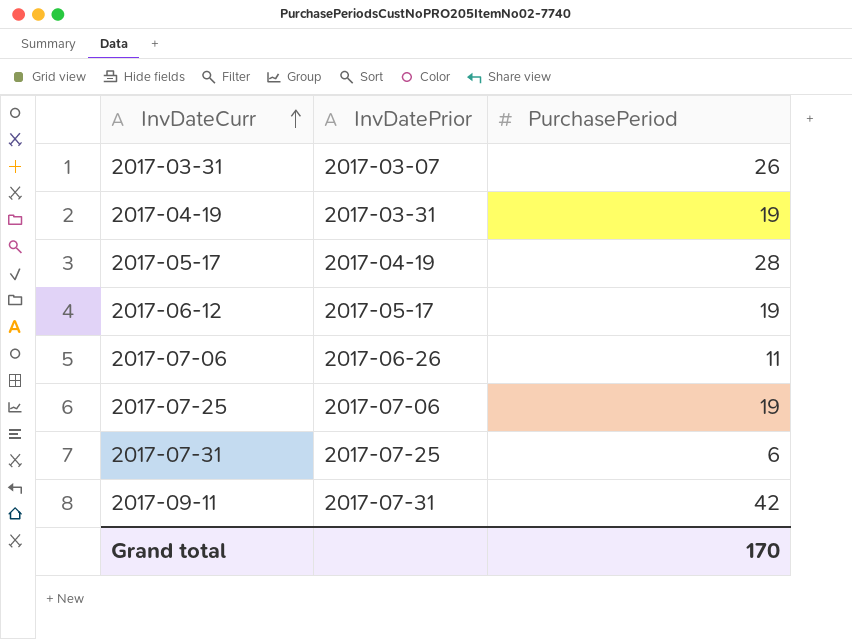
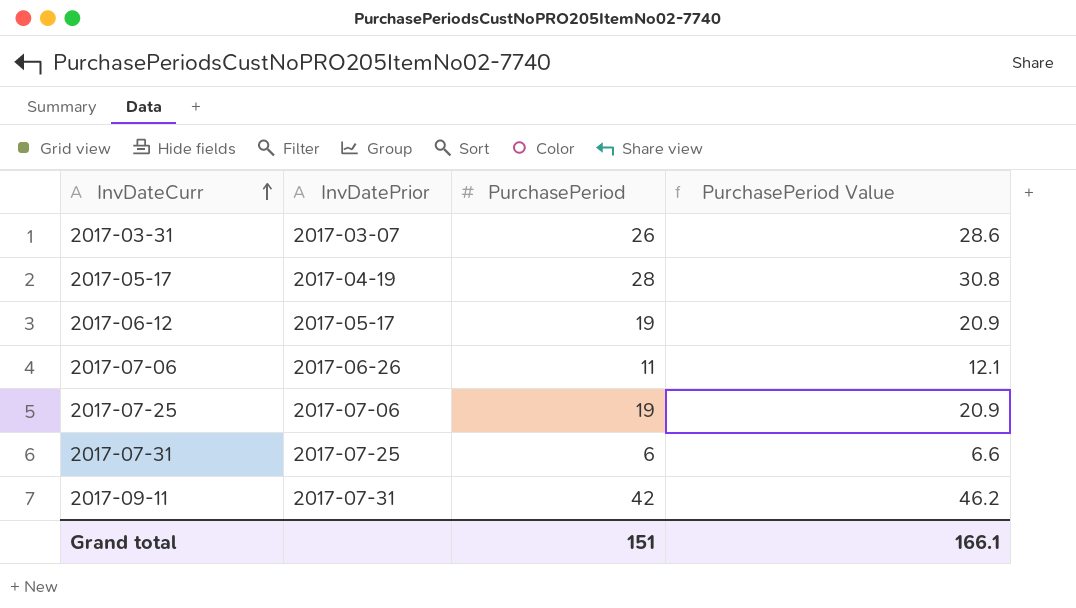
column PurchasePeriod Value | formula: none -> [PurchasePeriod] * 1.1
row 2017-04-19: 2017-03-31 | 19 -> none
Grand total | PurchasePeriod: 170 -> 151

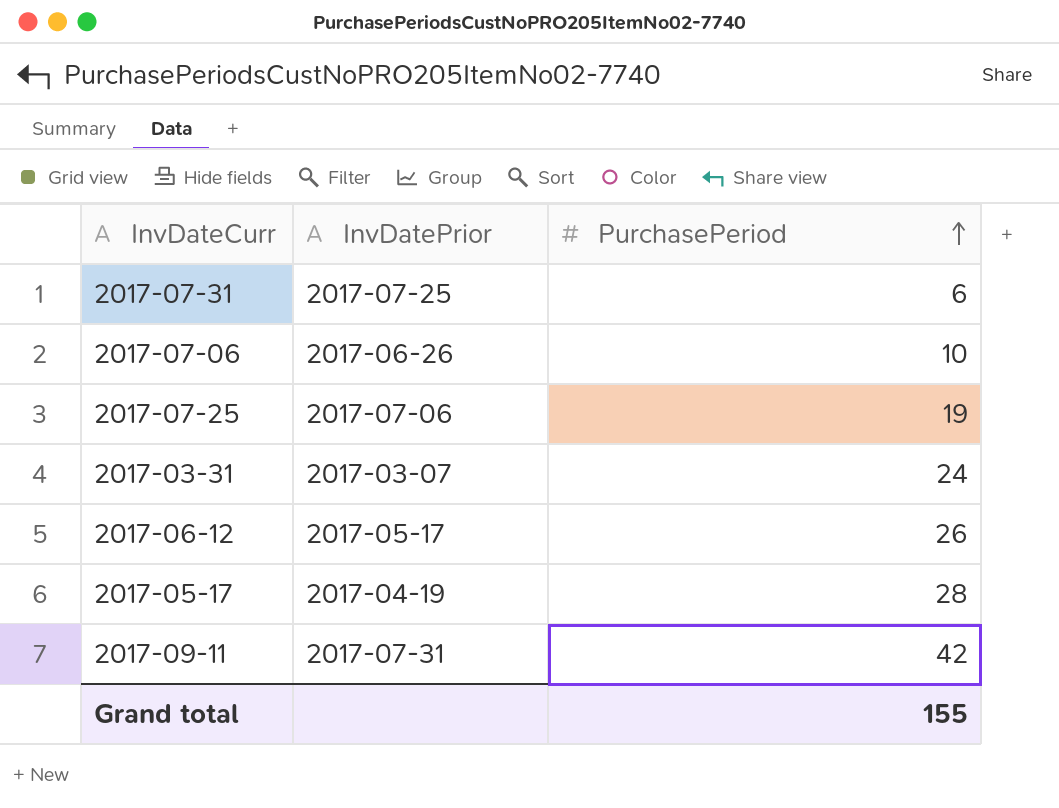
row order: InvDateCurr ascending -> PurchasePeriod ascending
column PurchasePeriod Value | formula: [PurchasePeriod] * 1.1 -> none
2017-07-06 | PurchasePeriod: 11 -> 10
2017-03-31 | PurchasePeriod: 26 -> 24
2017-06-12 | PurchasePeriod: 19 -> 26
Grand total | PurchasePeriod: 151 -> 155

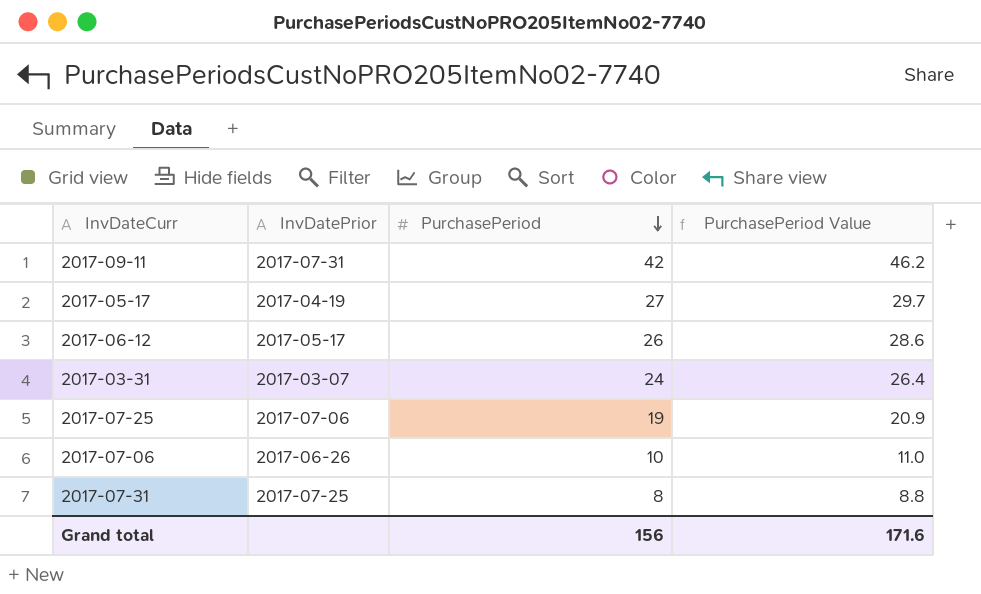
row order: PurchasePeriod ascending -> PurchasePeriod descending
column PurchasePeriod Value | formula: none -> [PurchasePeriod] * 1.1
2017-05-17 | PurchasePeriod: 28 -> 27
2017-07-31 | PurchasePeriod: 6 -> 8
Grand total | PurchasePeriod: 155 -> 156

